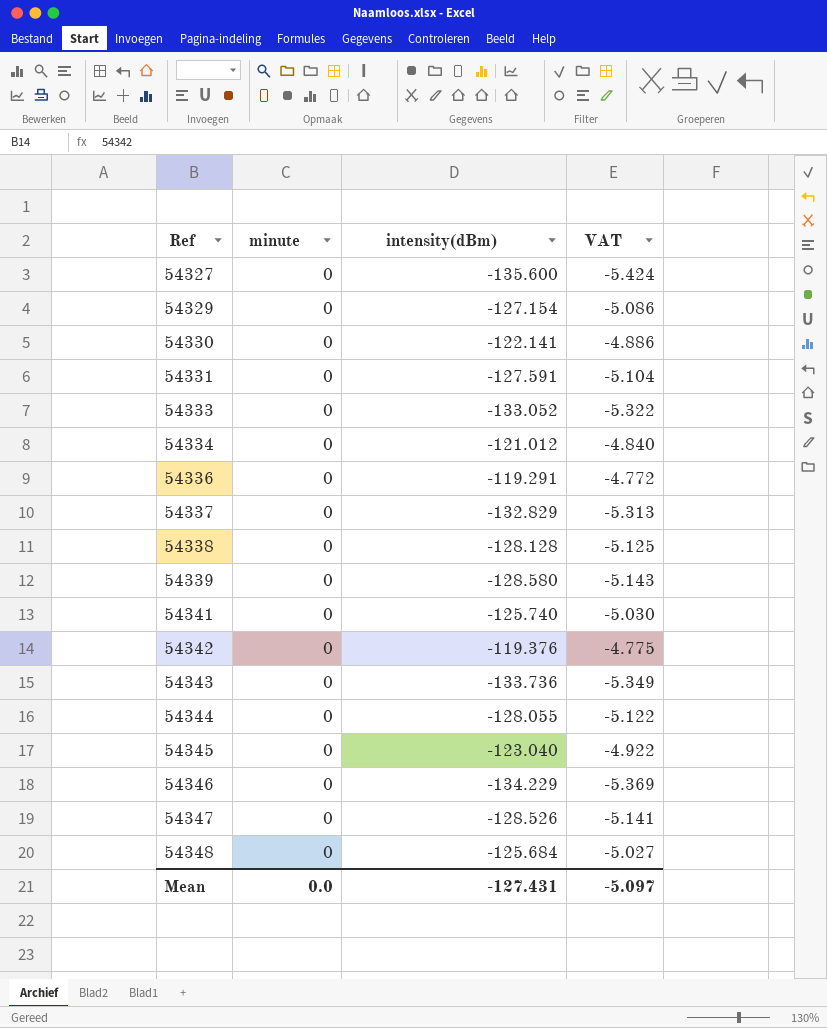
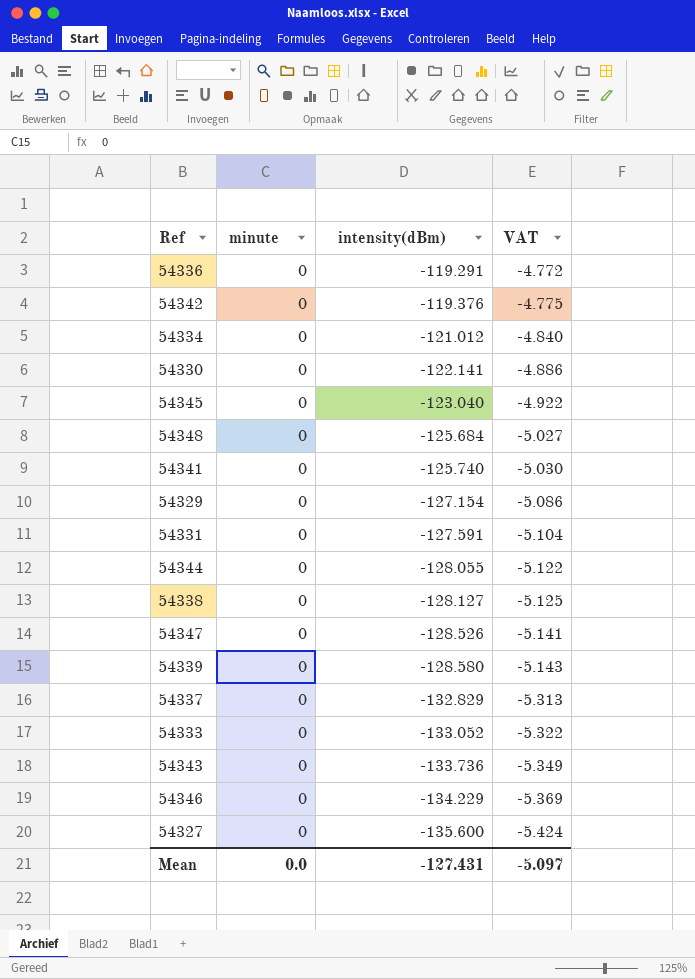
row order: Ref ascending -> intensity(dBm) descending
54338 | intensity(dBm): -128.128 -> -128.127

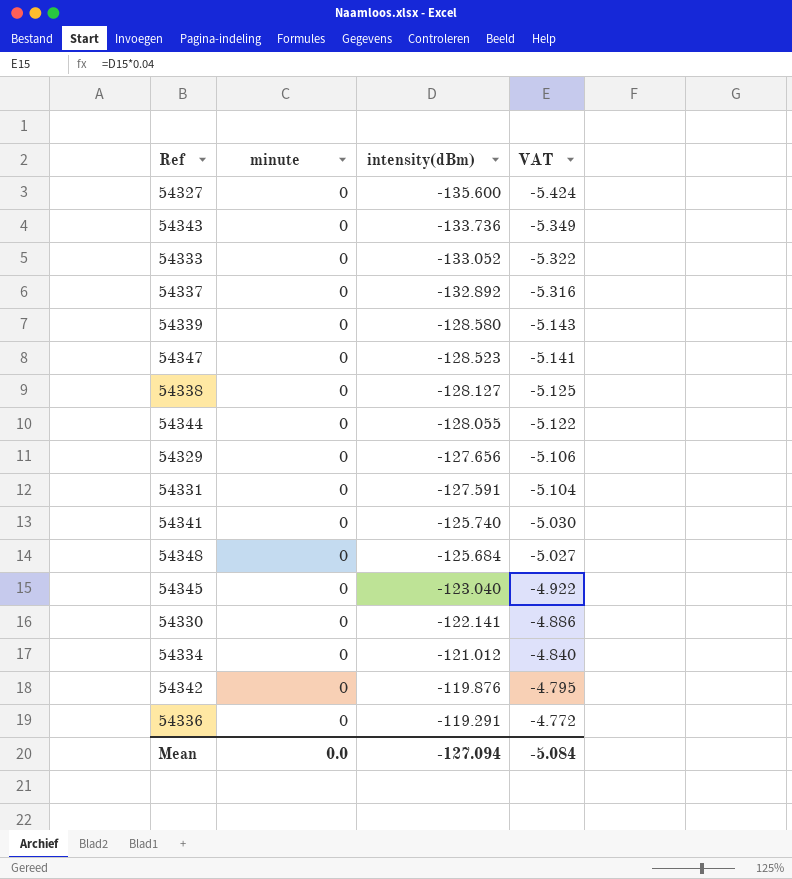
row order: intensity(dBm) descending -> intensity(dBm) ascending
row 54346: 0 | -134.229 | -5.369 -> none
54337 | intensity(dBm): -132.829 -> -132.892
54337 | VAT: -5.313 -> -5.316
54347 | intensity(dBm): -128.526 -> -128.523
54329 | intensity(dBm): -127.154 -> -127.656
54329 | VAT: -5.086 -> -5.106
54342 | intensity(dBm): -119.376 -> -119.876
54342 | VAT: -4.775 -> -4.795
Mean | intensity(dBm): -127.431 -> -127.094
Mean | VAT: -5.097 -> -5.084

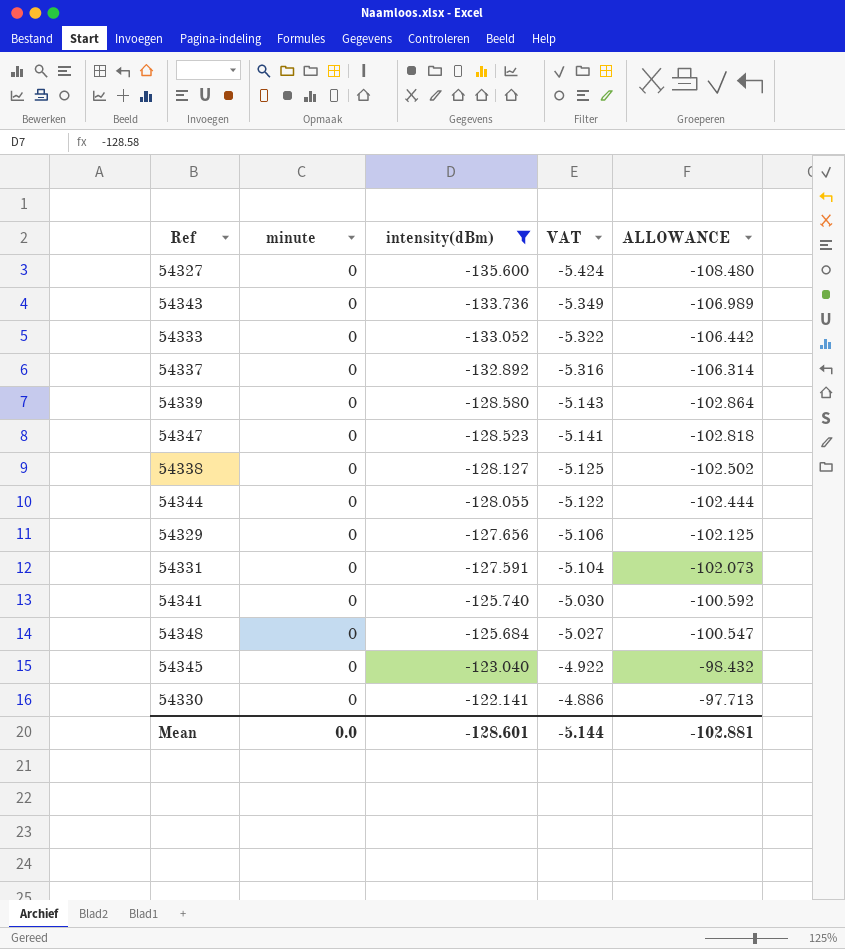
filter: none -> intensity(dBm) <= -122.141
column ALLOWANCE | formula: none -> [intensity(dBm)] * 0.8
Mean | intensity(dBm): -127.094 -> -128.601
Mean | VAT: -5.084 -> -5.144

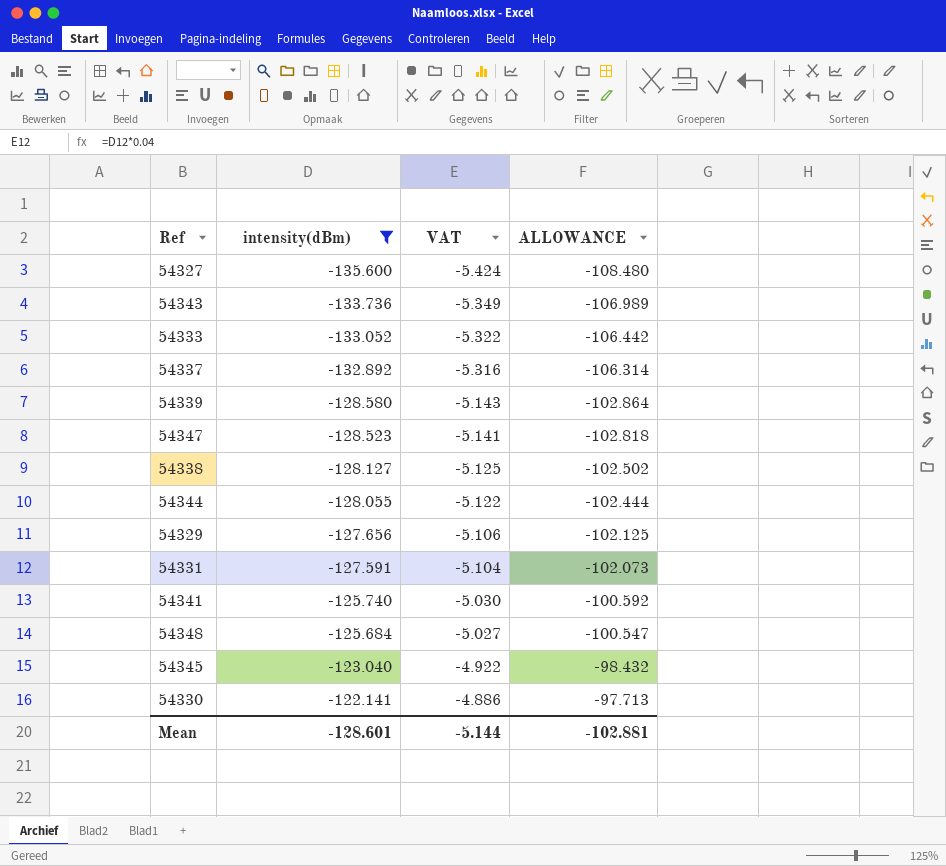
column minute | position: 2 -> none

